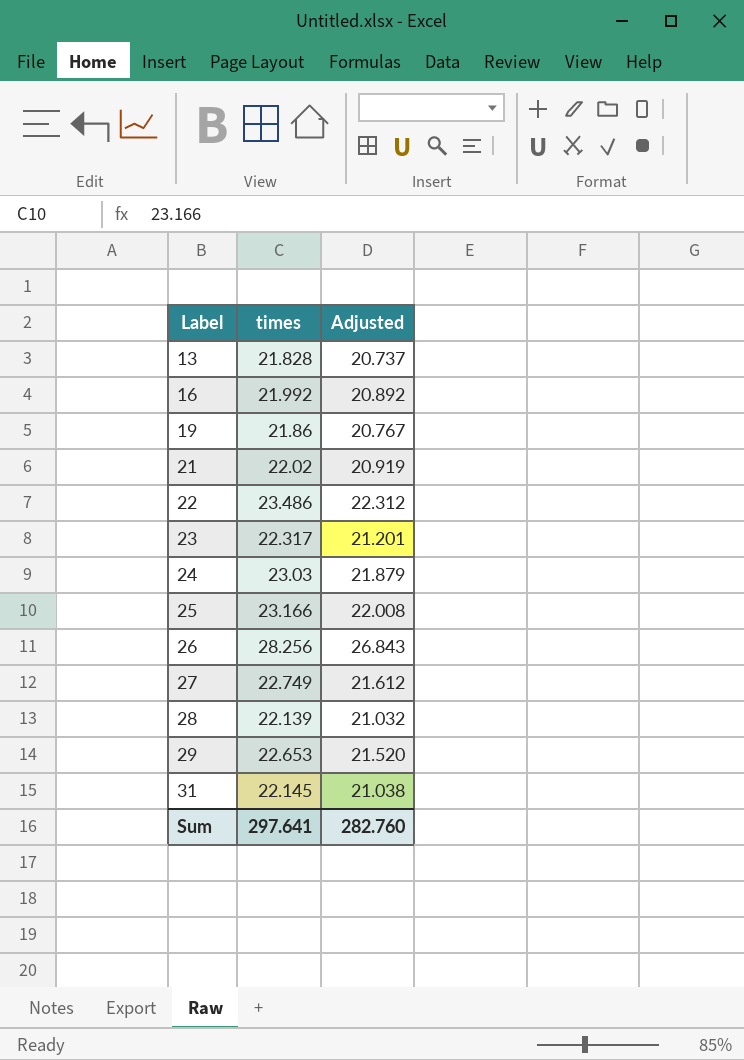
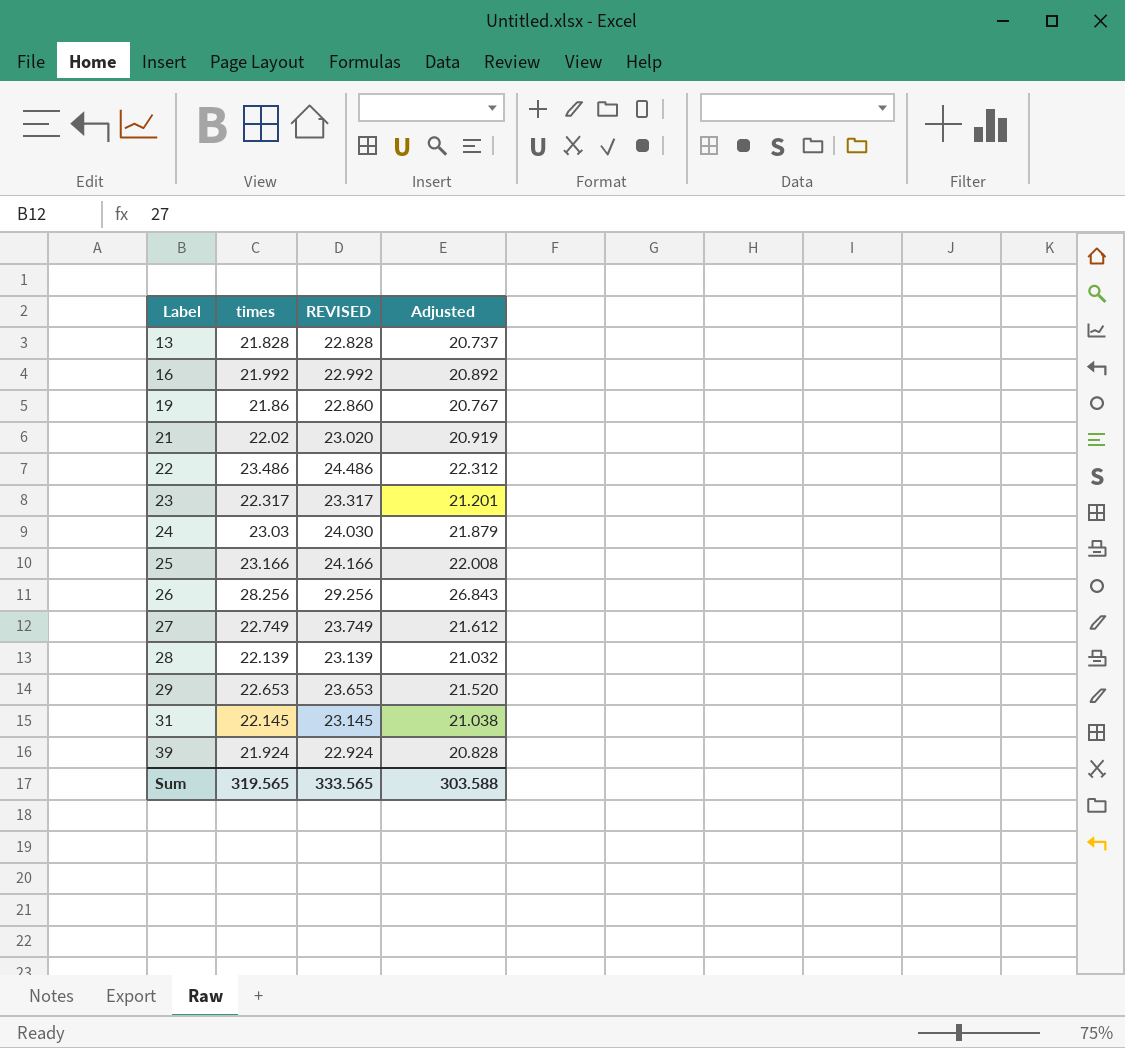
column REVISED | formula: none -> [times] + 1
row 39: none -> 21.924 | 22.924 | 20.828
Sum | times: 297.641 -> 319.565
Sum | Adjusted: 282.760 -> 303.588

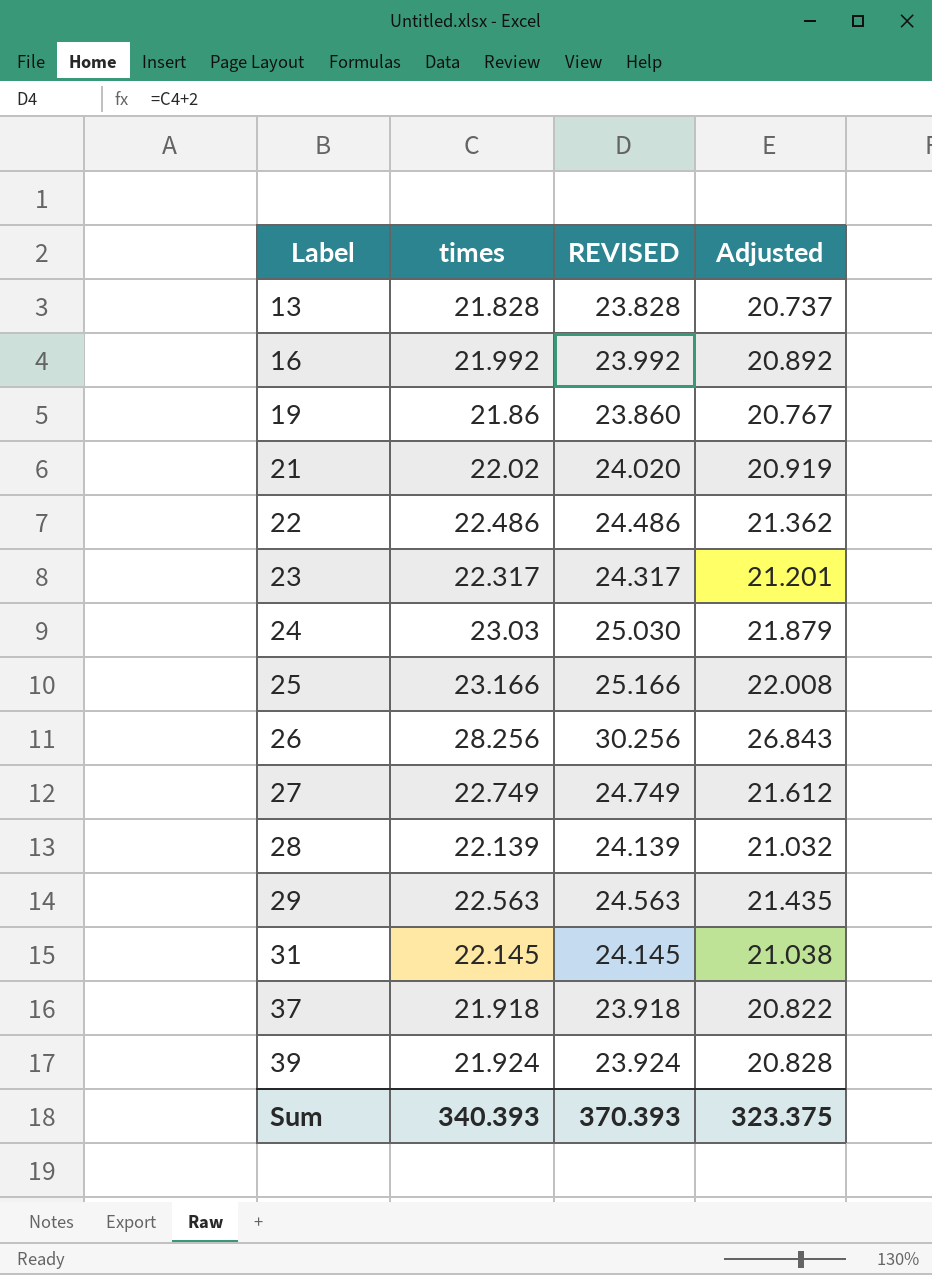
column REVISED | formula: [times] + 1 -> [times] + 2
22 | times: 23.486 -> 22.486
22 | Adjusted: 22.312 -> 21.362
29 | times: 22.653 -> 22.563
29 | Adjusted: 21.520 -> 21.435
row 37: none -> 21.918 | 23.918 | 20.822
Sum | times: 319.565 -> 340.393
Sum | REVISED: 333.565 -> 370.393
Sum | Adjusted: 303.588 -> 323.375

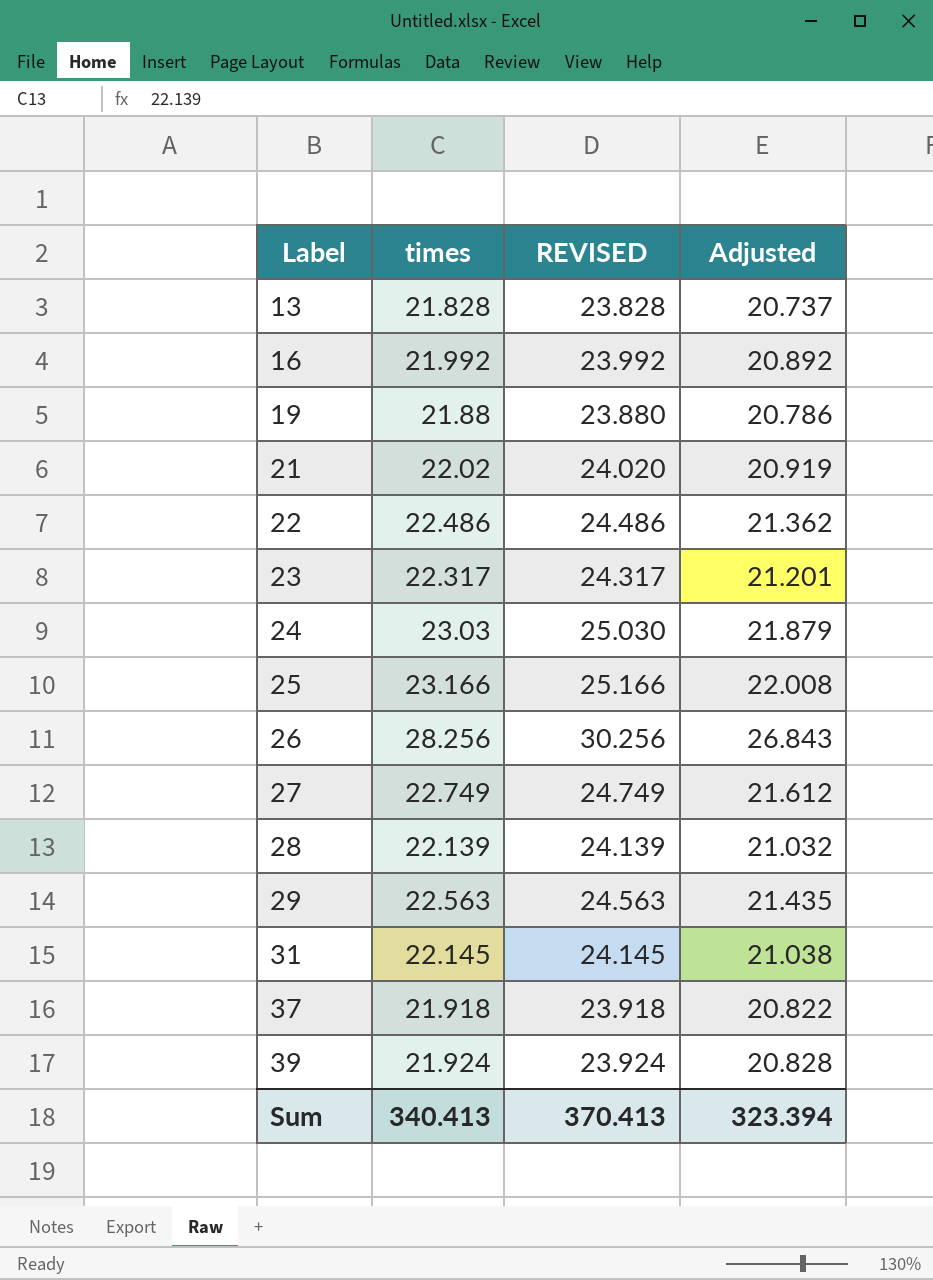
19 | times: 21.86 -> 21.88
19 | REVISED: 23.860 -> 23.880
19 | Adjusted: 20.767 -> 20.786
Sum | times: 340.393 -> 340.413
Sum | REVISED: 370.393 -> 370.413
Sum | Adjusted: 323.375 -> 323.394

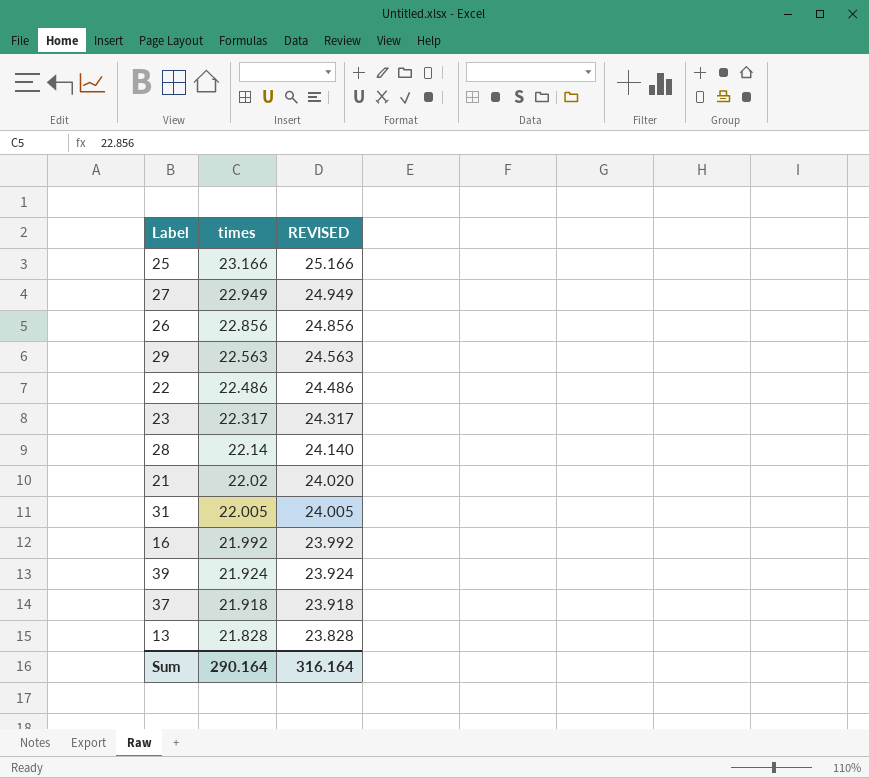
row order: Label ascending -> times descending
column Adjusted | formula: [times] * 0.95 -> none
row 19: 21.88 | 23.880 | 20.786 -> none
row 24: 23.03 | 25.030 | 21.879 -> none
27 | times: 22.749 -> 22.949
27 | REVISED: 24.749 -> 24.949
26 | times: 28.256 -> 22.856
26 | REVISED: 30.256 -> 24.856
28 | times: 22.139 -> 22.14
28 | REVISED: 24.139 -> 24.140
31 | times: 22.145 -> 22.005
31 | REVISED: 24.145 -> 24.005
Sum | times: 340.413 -> 290.164
Sum | REVISED: 370.413 -> 316.164

